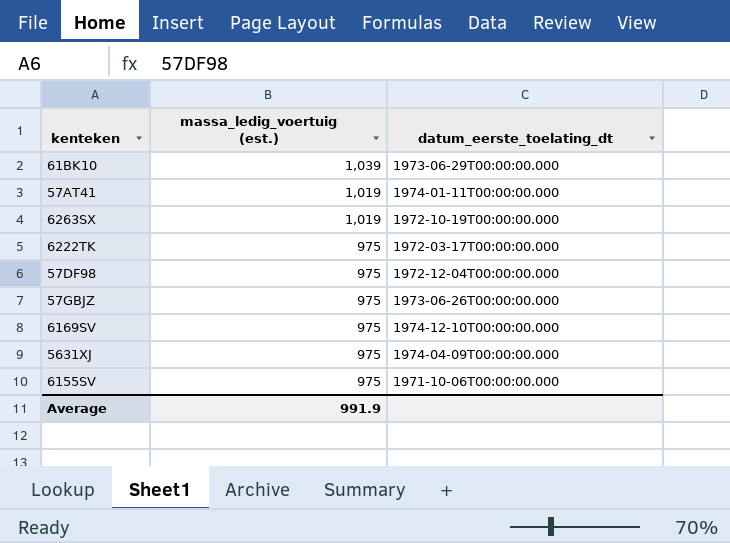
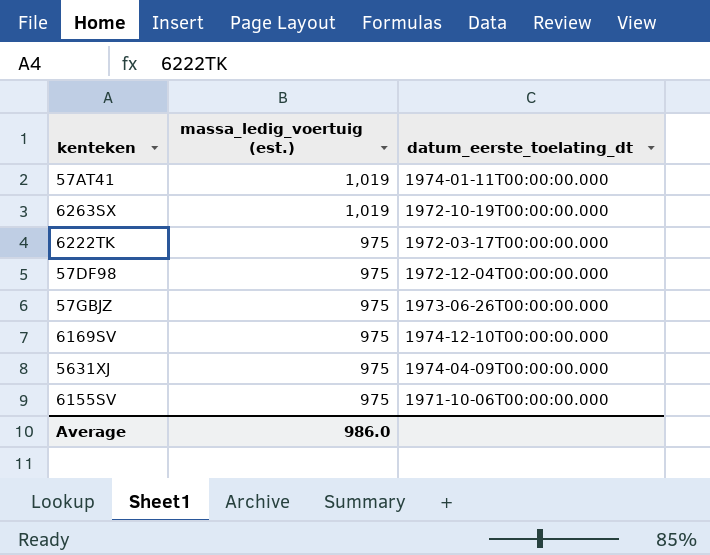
row 61BK10: 1,039 | 1973-06-29T00:00:00.000 -> none
Average | massa_ledig_voertuig (est.): 991.9 -> 986.0

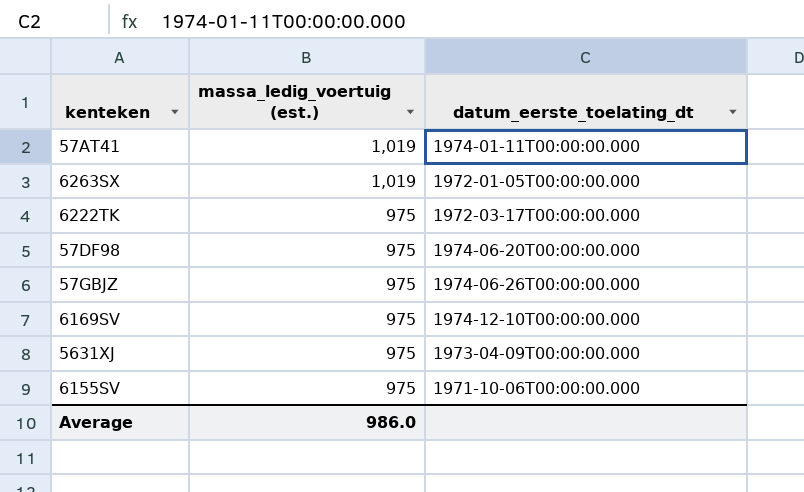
6263SX | datum_eerste_toelating_dt: 1972-10-19T00:00:00.000 -> 1972-01-05T00:00:00.000
57DF98 | datum_eerste_toelating_dt: 1972-12-04T00:00:00.000 -> 1974-06-20T00:00:00.000
57GBJZ | datum_eerste_toelating_dt: 1973-06-26T00:00:00.000 -> 1974-06-26T00:00:00.000
5631XJ | datum_eerste_toelating_dt: 1974-04-09T00:00:00.000 -> 1973-04-09T00:00:00.000

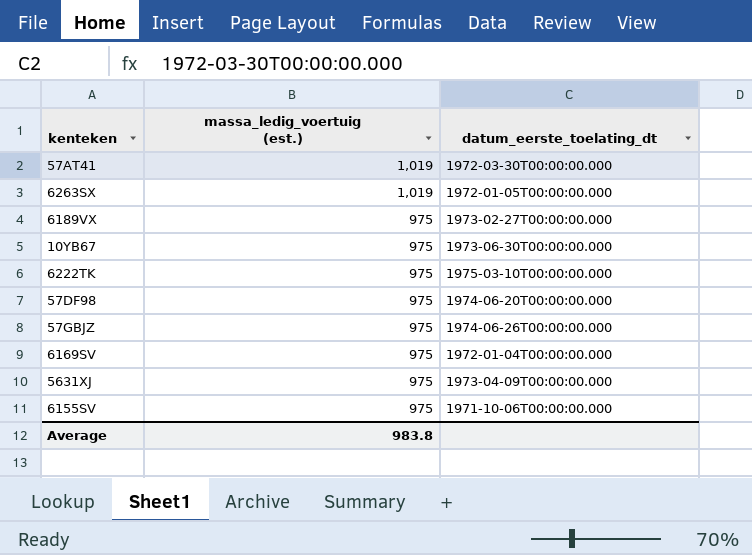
57AT41 | datum_eerste_toelating_dt: 1974-01-11T00:00:00.000 -> 1972-03-30T00:00:00.000
row 6189VX: none -> 975 | 1973-02-27T00:00:00.000
row 10YB67: none -> 975 | 1973-06-30T00:00:00.000
6222TK | datum_eerste_toelating_dt: 1972-03-17T00:00:00.000 -> 1975-03-10T00:00:00.000
6169SV | datum_eerste_toelating_dt: 1974-12-10T00:00:00.000 -> 1972-01-04T00:00:00.000
Average | massa_ledig_voertuig (est.): 986.0 -> 983.8

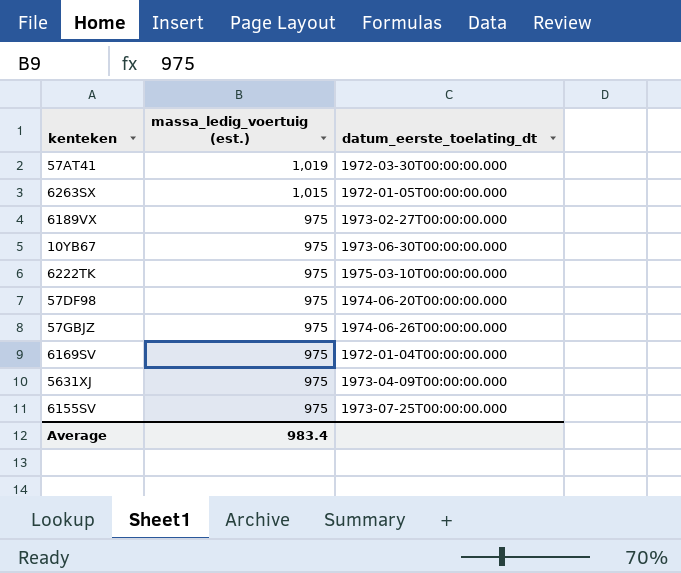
6263SX | massa_ledig_voertuig (est.): 1,019 -> 1,015
6155SV | datum_eerste_toelating_dt: 1971-10-06T00:00:00.000 -> 1973-07-25T00:00:00.000
Average | massa_ledig_voertuig (est.): 983.8 -> 983.4

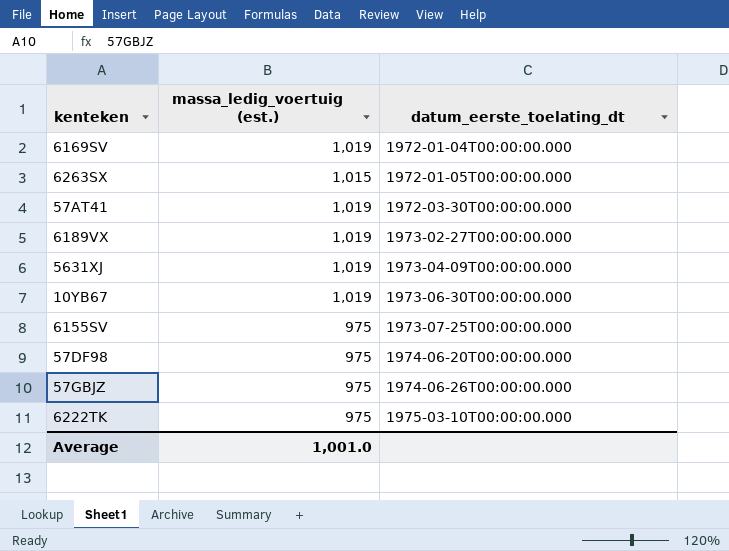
row order: massa_ledig_voertuig (est.) descending -> datum_eerste_toelating_dt ascending
6169SV | massa_ledig_voertuig (est.): 975 -> 1,019
6189VX | massa_ledig_voertuig (est.): 975 -> 1,019
5631XJ | massa_ledig_voertuig (est.): 975 -> 1,019
10YB67 | massa_ledig_voertuig (est.): 975 -> 1,019
Average | massa_ledig_voertuig (est.): 983.4 -> 1,001.0

